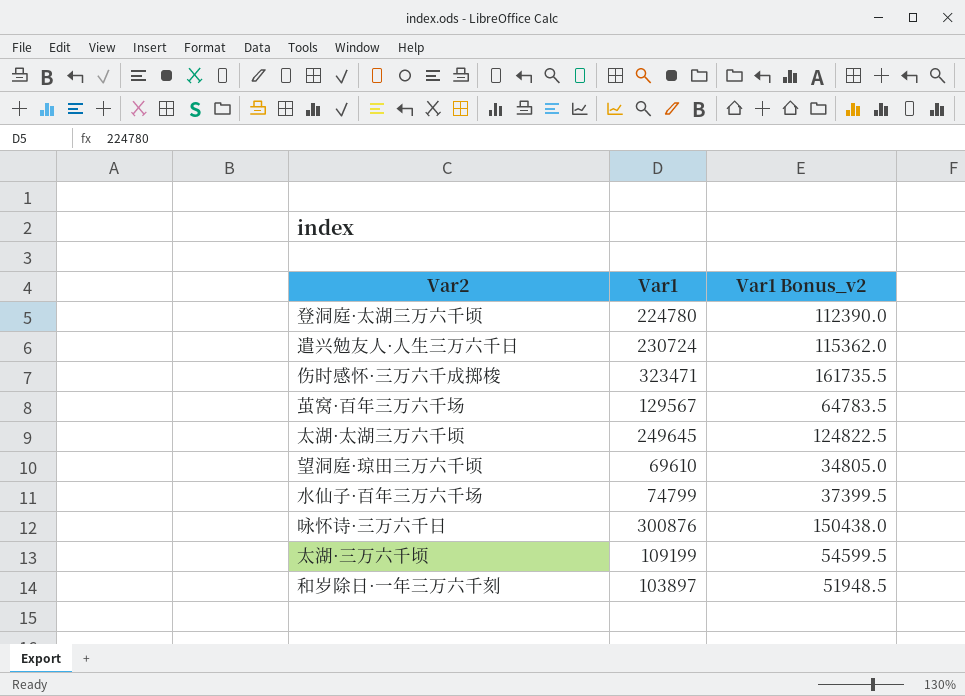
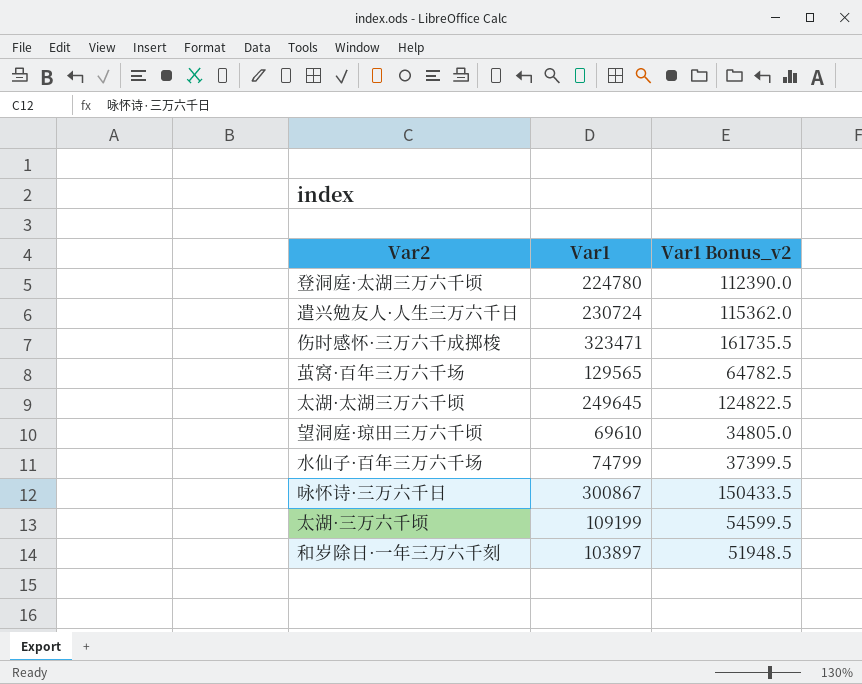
茧窝·百年三万六千场 | Var1: 129567 -> 129565
茧窝·百年三万六千场 | Var1 Bonus_v2: 64783.5 -> 64782.5
咏怀诗·三万六千日 | Var1: 300876 -> 300867
咏怀诗·三万六千日 | Var1 Bonus_v2: 150438.0 -> 150433.5

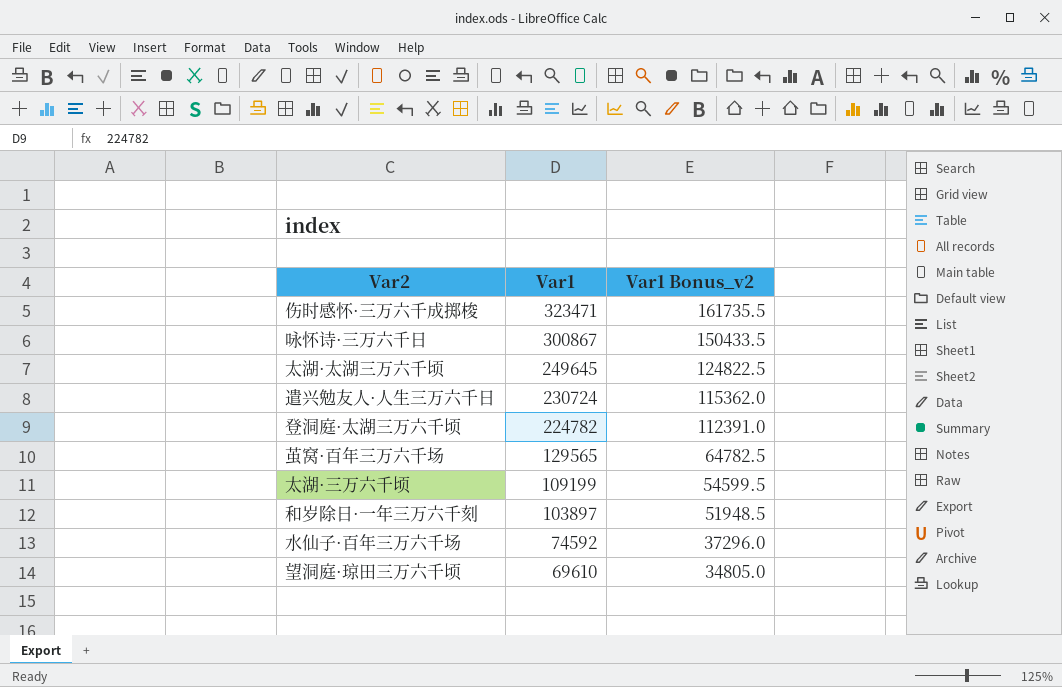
row order: none -> Var1 descending
登洞庭·太湖三万六千顷 | Var1: 224780 -> 224782
登洞庭·太湖三万六千顷 | Var1 Bonus_v2: 112390.0 -> 112391.0
水仙子·百年三万六千场 | Var1: 74799 -> 74592
水仙子·百年三万六千场 | Var1 Bonus_v2: 37399.5 -> 37296.0

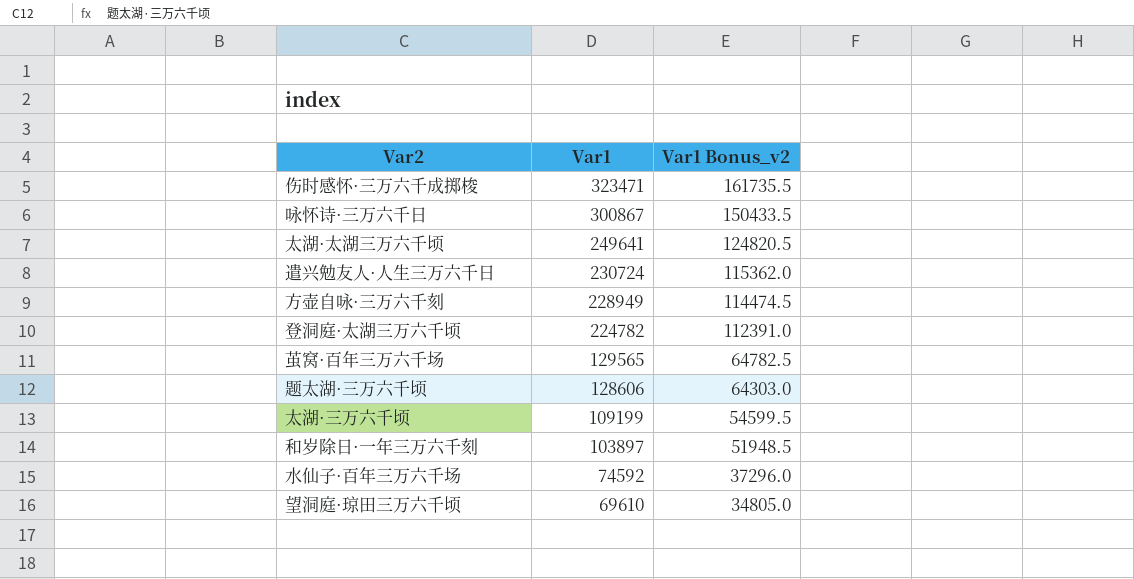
太湖·太湖三万六千顷 | Var1: 249645 -> 249641
太湖·太湖三万六千顷 | Var1 Bonus_v2: 124822.5 -> 124820.5
row 方壶自咏·三万六千刻: none -> 228949 | 114474.5
row 题太湖·三万六千顷: none -> 128606 | 64303.0

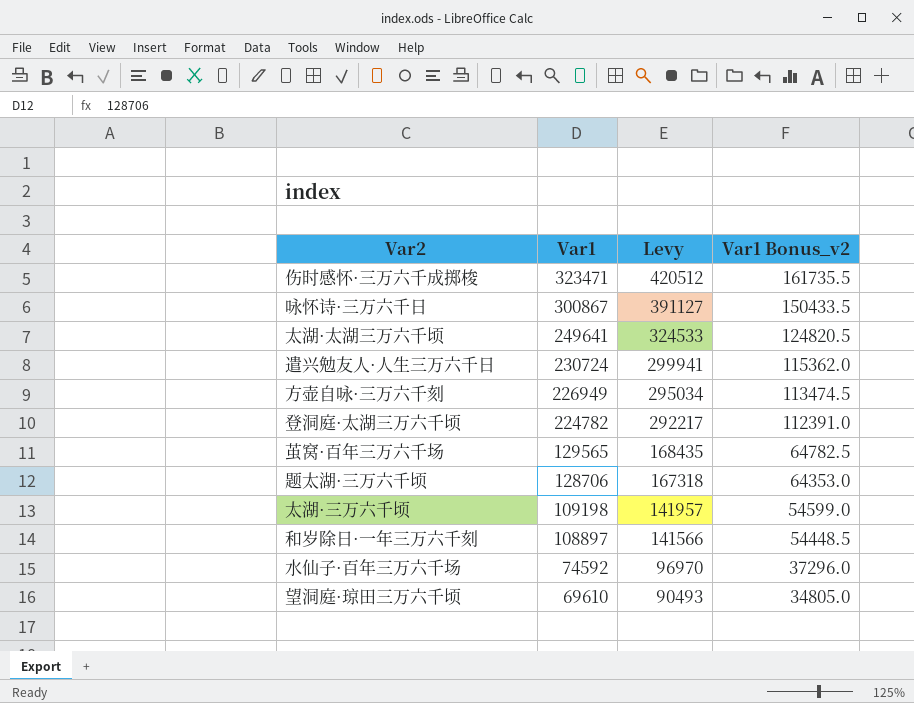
column Levy | formula: none -> [Var1] * 1.3
方壶自咏·三万六千刻 | Var1: 228949 -> 226949
方壶自咏·三万六千刻 | Var1 Bonus_v2: 114474.5 -> 113474.5
题太湖·三万六千顷 | Var1: 128606 -> 128706
题太湖·三万六千顷 | Var1 Bonus_v2: 64303.0 -> 64353.0
太湖·三万六千顷 | Var1: 109199 -> 109198
太湖·三万六千顷 | Var1 Bonus_v2: 54599.5 -> 54599.0
和岁除日·一年三万六千刻 | Var1: 103897 -> 108897
和岁除日·一年三万六千刻 | Var1 Bonus_v2: 51948.5 -> 54448.5

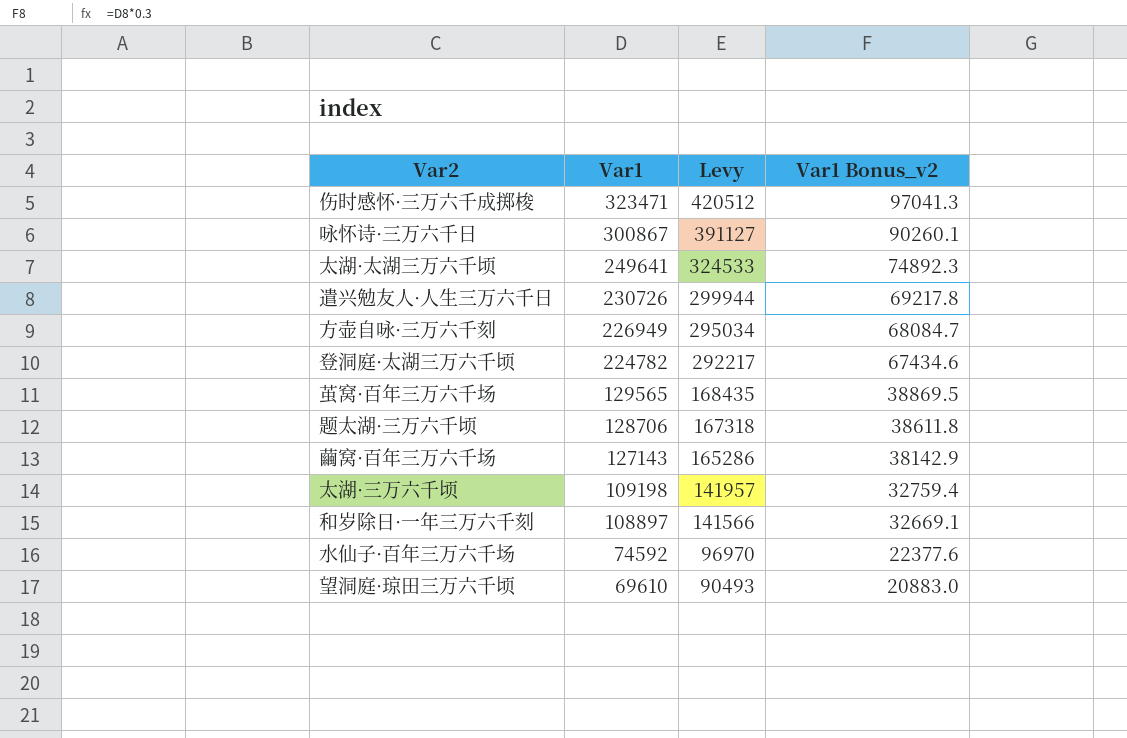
column Var1 Bonus_v2 | formula: [Var1] * 0.5 -> [Var1] * 0.3
遣兴勉友人·人生三万六千日 | Var1: 230724 -> 230726
遣兴勉友人·人生三万六千日 | Levy: 299941 -> 299944
row 繭窝·百年三万六千场: none -> 127143 | 165286 | 38142.9

